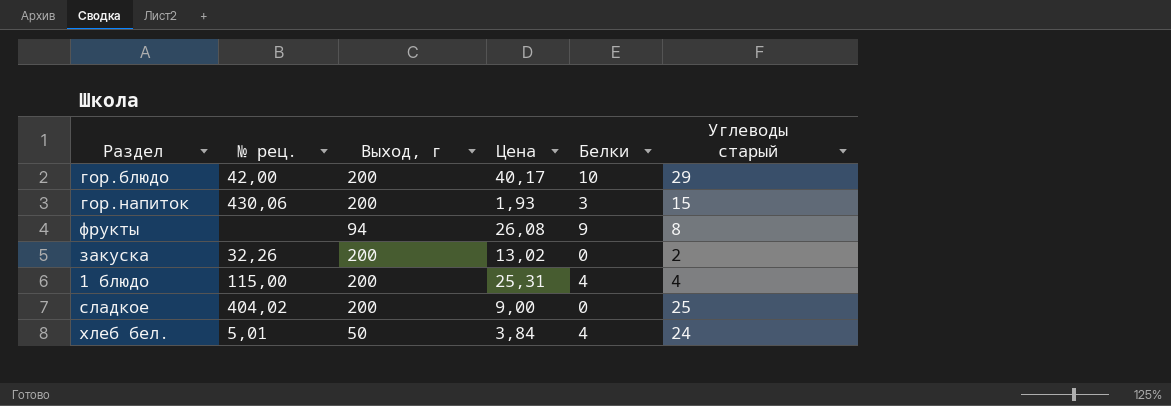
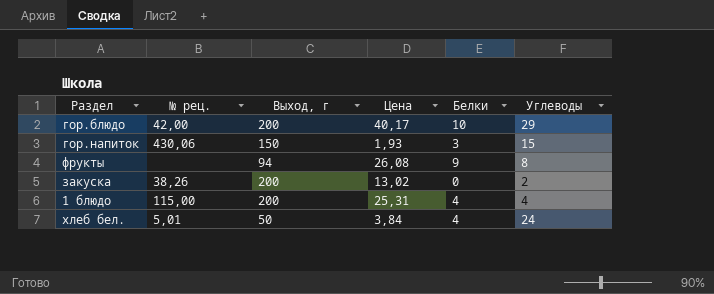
column name: Углеводы старый -> Углеводы
row сладкое: 404,02 | 200 | 9,00 | 0 | 25 -> none
гор.напиток | Выход, г: 200 -> 150
закуска | № рец.: 32,26 -> 38,26

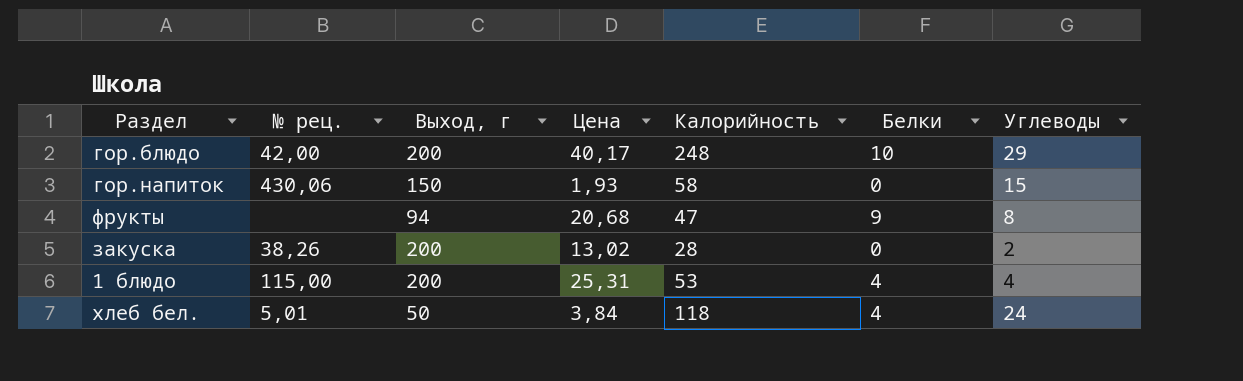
column Калорийность | position: none -> 5
гор.напиток | Белки: 3 -> 0
фрукты | Цена: 26,08 -> 20,68

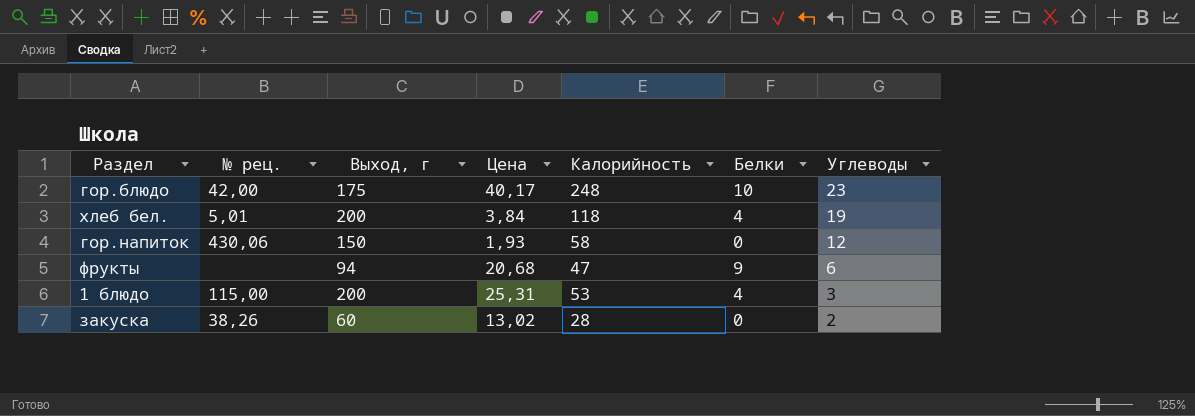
row order: none -> Углеводы descending
гор.блюдо | Выход, г: 200 -> 175
гор.блюдо | Углеводы: 29 -> 23
хлеб бел. | Выход, г: 50 -> 200
хлеб бел. | Углеводы: 24 -> 19
гор.напиток | Углеводы: 15 -> 12
фрукты | Углеводы: 8 -> 6
1 блюдо | Углеводы: 4 -> 3
закуска | Выход, г: 200 -> 60

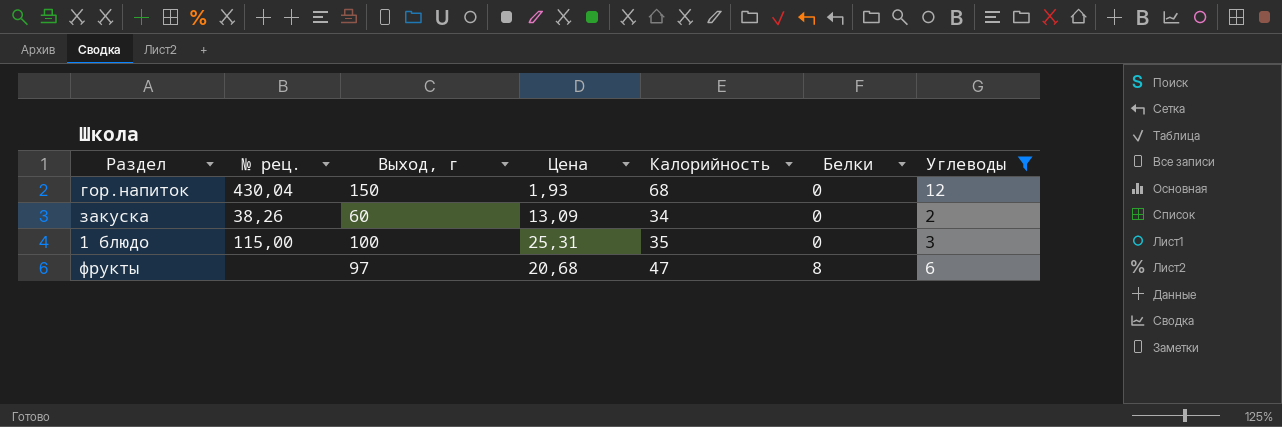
filter: none -> Углеводы <= 12
row order: Углеводы descending -> Белки ascending
гор.напиток | № рец.: 430,06 -> 430,04
гор.напиток | Калорийность: 58 -> 68
закуска | Цена: 13,02 -> 13,09
закуска | Калорийность: 28 -> 34
1 блюдо | Выход, г: 200 -> 100
1 блюдо | Калорийность: 53 -> 35
1 блюдо | Белки: 4 -> 0
фрукты | Выход, г: 94 -> 97
фрукты | Белки: 9 -> 8

